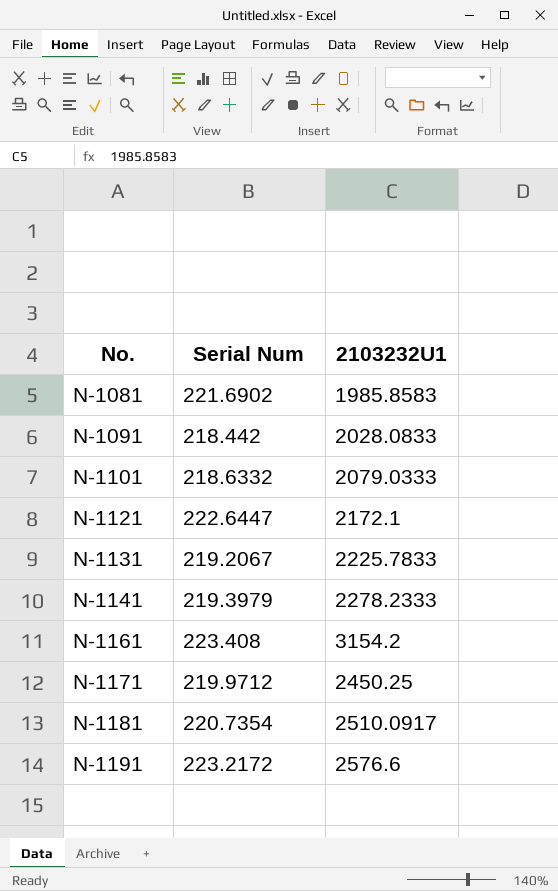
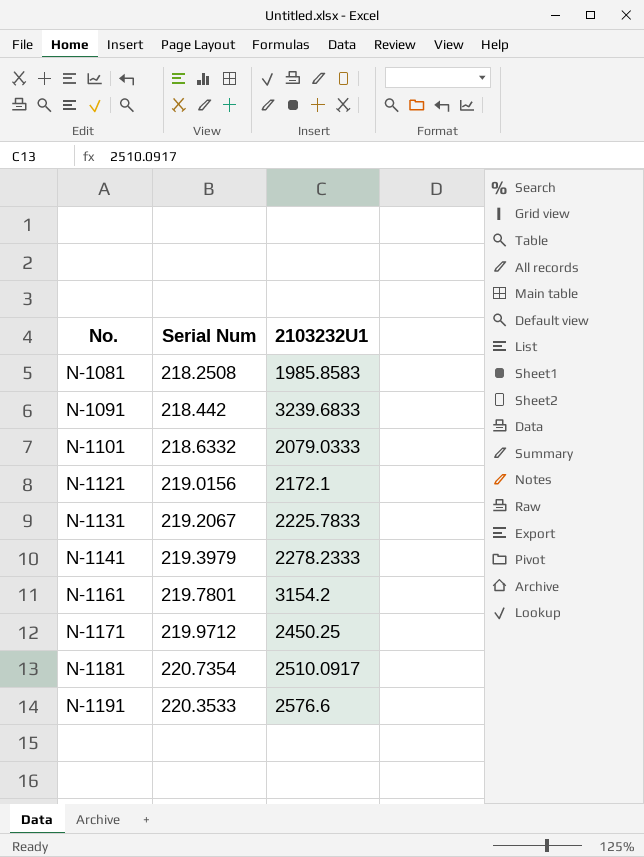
N-1081 | Serial Num: 221.6902 -> 218.2508
N-1091 | 2103232U1: 2028.0833 -> 3239.6833
N-1121 | Serial Num: 222.6447 -> 219.0156
N-1161 | Serial Num: 223.408 -> 219.7801
N-1191 | Serial Num: 223.2172 -> 220.3533

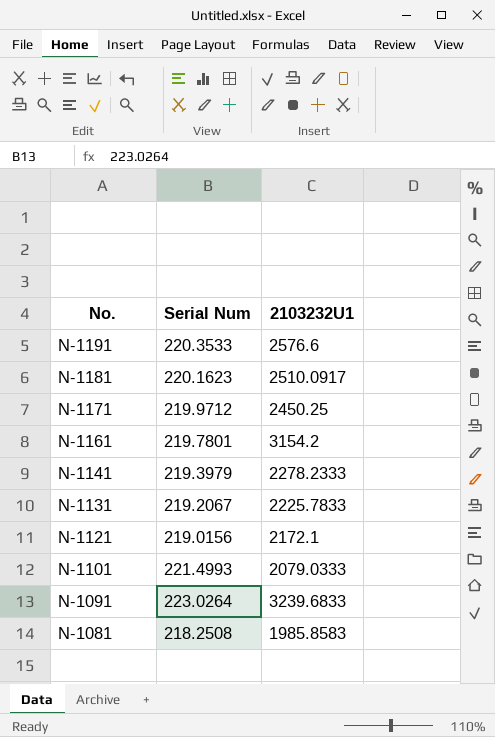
row order: No. ascending -> No. descending
N-1181 | Serial Num: 220.7354 -> 220.1623
N-1101 | Serial Num: 218.6332 -> 221.4993
N-1091 | Serial Num: 218.442 -> 223.0264

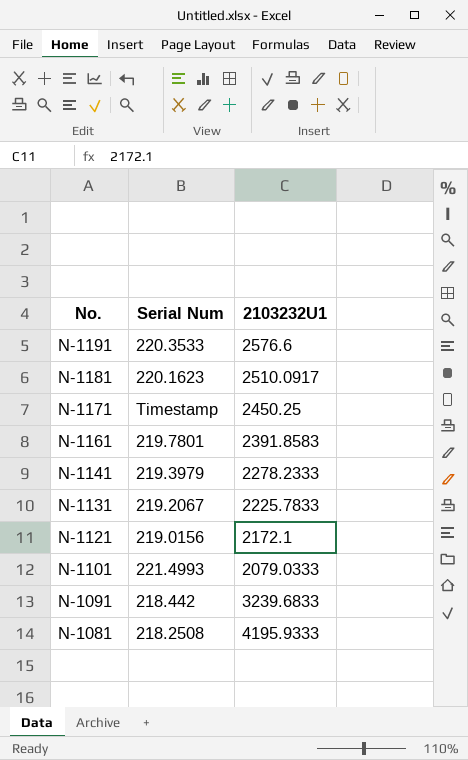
N-1171 | Serial Num: 219.9712 -> Timestamp
N-1161 | 2103232U1: 3154.2 -> 2391.8583
N-1091 | Serial Num: 223.0264 -> 218.442
N-1081 | 2103232U1: 1985.8583 -> 4195.9333

